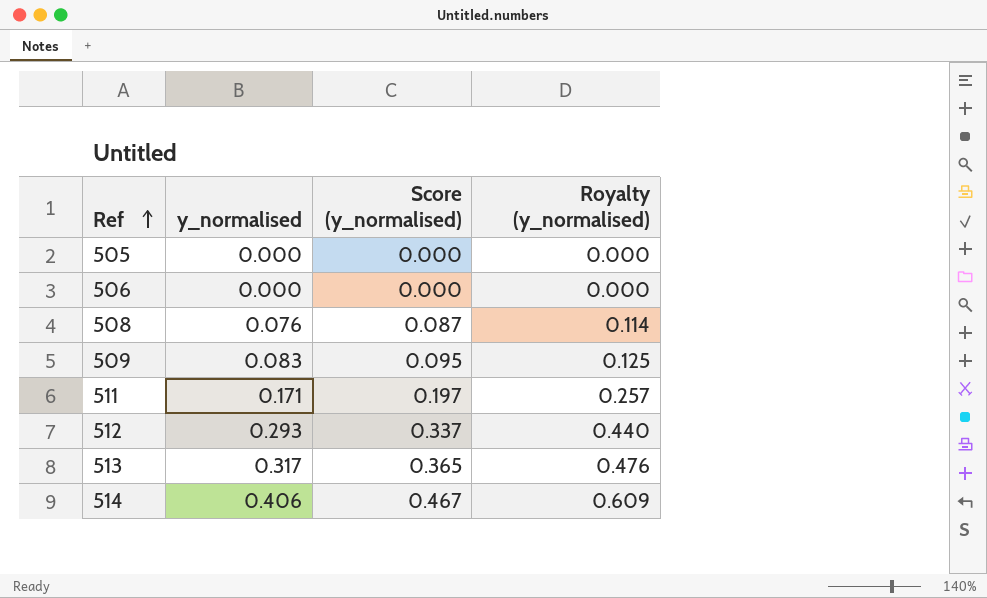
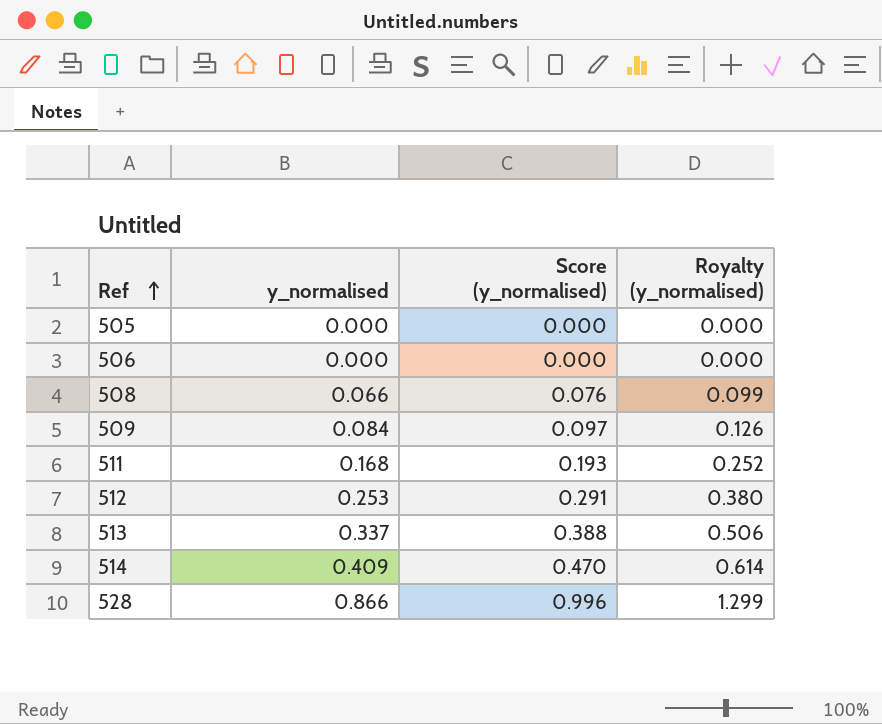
508 | y_normalised: 0.076 -> 0.066
508 | Score (y_normalised): 0.087 -> 0.076
508 | Royalty (y_normalised): 0.114 -> 0.099
509 | y_normalised: 0.083 -> 0.084
509 | Score (y_normalised): 0.095 -> 0.097
509 | Royalty (y_normalised): 0.125 -> 0.126
511 | y_normalised: 0.171 -> 0.168
511 | Score (y_normalised): 0.197 -> 0.193
511 | Royalty (y_normalised): 0.257 -> 0.252
512 | y_normalised: 0.293 -> 0.253
512 | Score (y_normalised): 0.337 -> 0.291
512 | Royalty (y_normalised): 0.440 -> 0.380
513 | y_normalised: 0.317 -> 0.337
513 | Score (y_normalised): 0.365 -> 0.388
513 | Royalty (y_normalised): 0.476 -> 0.506
514 | y_normalised: 0.406 -> 0.409
514 | Score (y_normalised): 0.467 -> 0.470
514 | Royalty (y_normalised): 0.609 -> 0.614
row 528: none -> 0.866 | 0.996 | 1.299

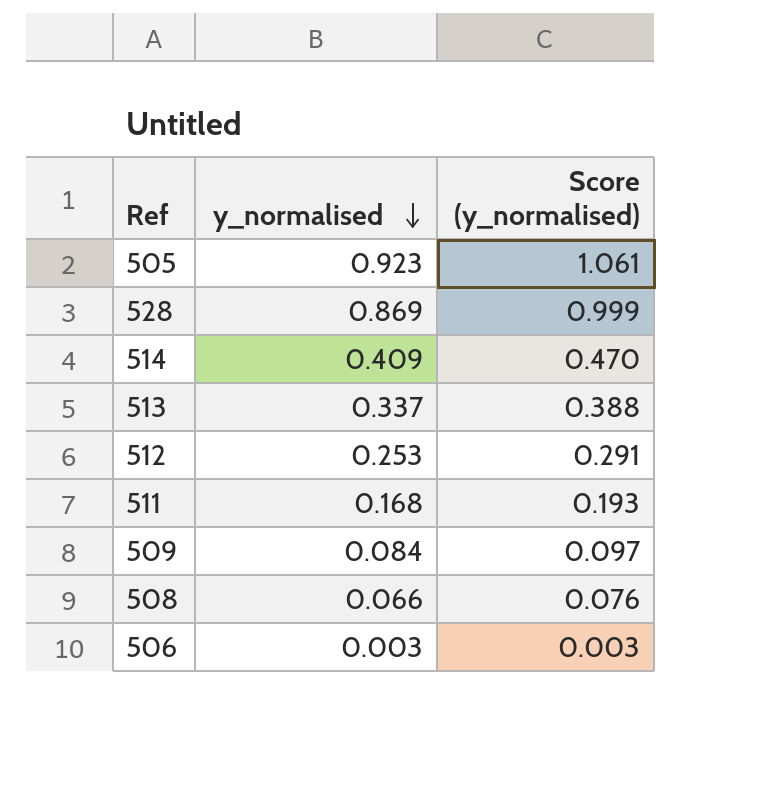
row order: Ref ascending -> y_normalised descending
column Royalty (y_normalised) | formula: [y_normalised] * 1.5 -> none
505 | y_normalised: 0.000 -> 0.923
505 | Score (y_normalised): 0.000 -> 1.061
528 | y_normalised: 0.866 -> 0.869
528 | Score (y_normalised): 0.996 -> 0.999
506 | y_normalised: 0.000 -> 0.003
506 | Score (y_normalised): 0.000 -> 0.003

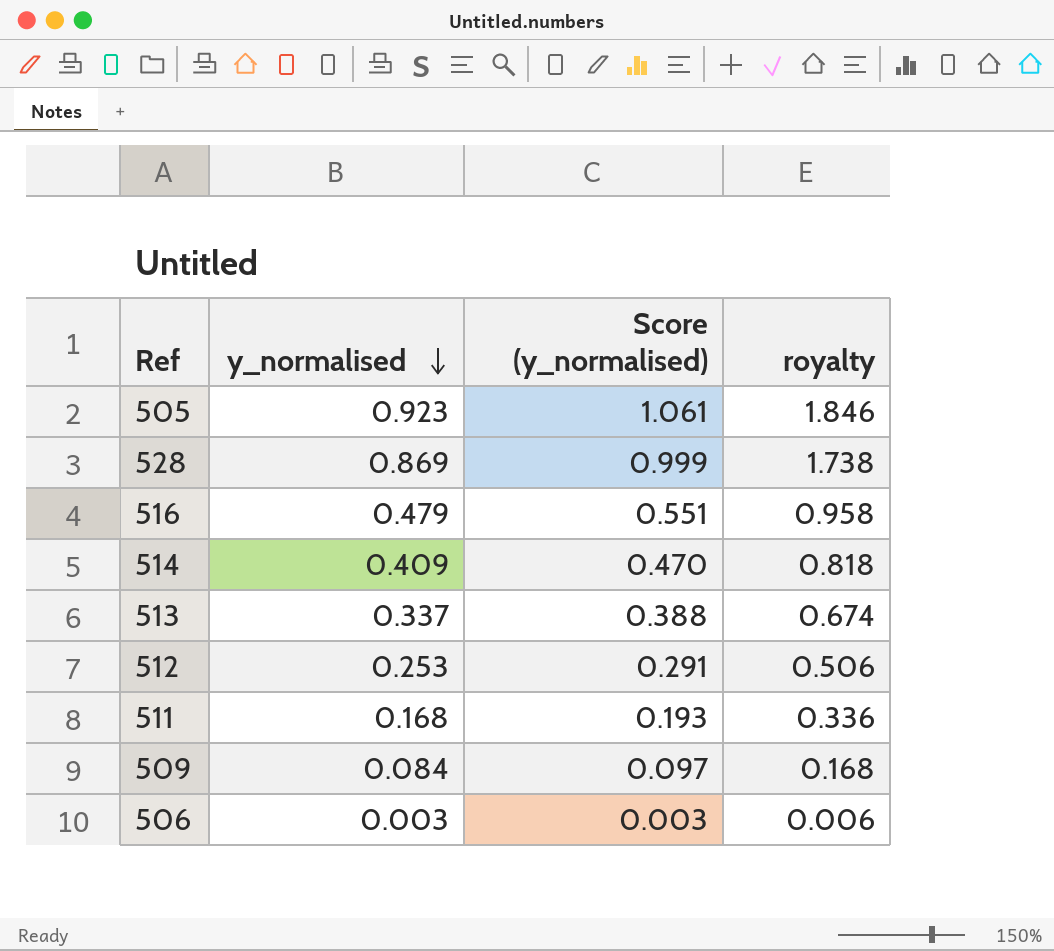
column royalty | formula: none -> [y_normalised] * 2
row 508: 0.066 | 0.076 -> none
row 516: none -> 0.479 | 0.551 | 0.958

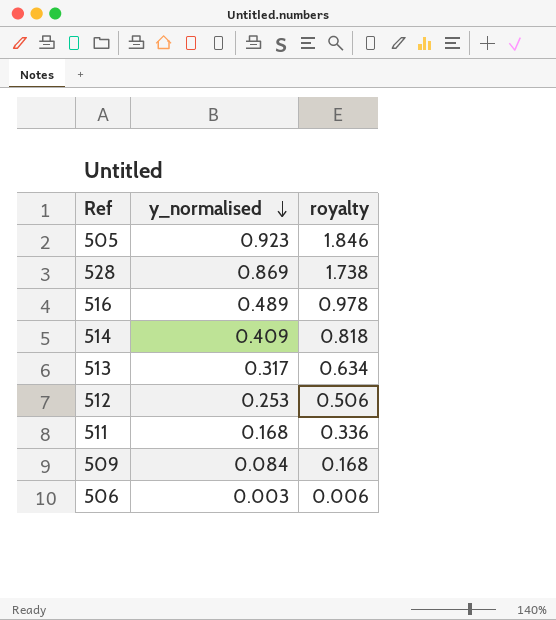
column Score (y_normalised) | formula: [y_normalised] * 1.15 -> none
516 | y_normalised: 0.479 -> 0.489
516 | royalty: 0.958 -> 0.978
513 | y_normalised: 0.337 -> 0.317
513 | royalty: 0.674 -> 0.634

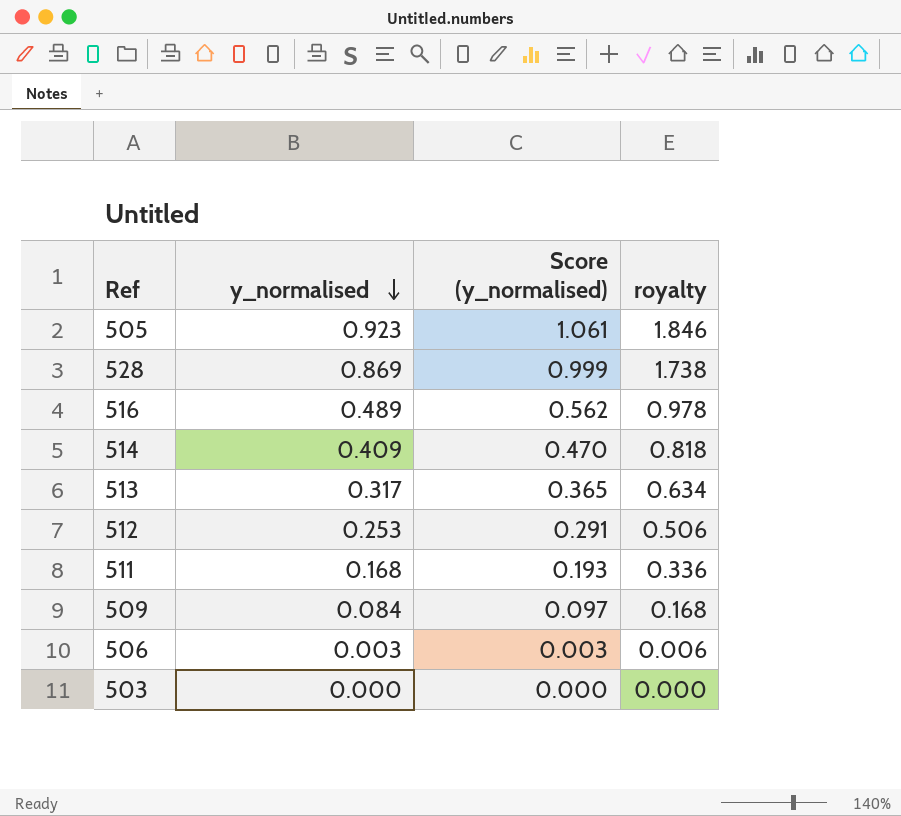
column Score (y_normalised) | formula: none -> [y_normalised] * 1.15
row 503: none -> 0.000 | 0.000 | 0.000

